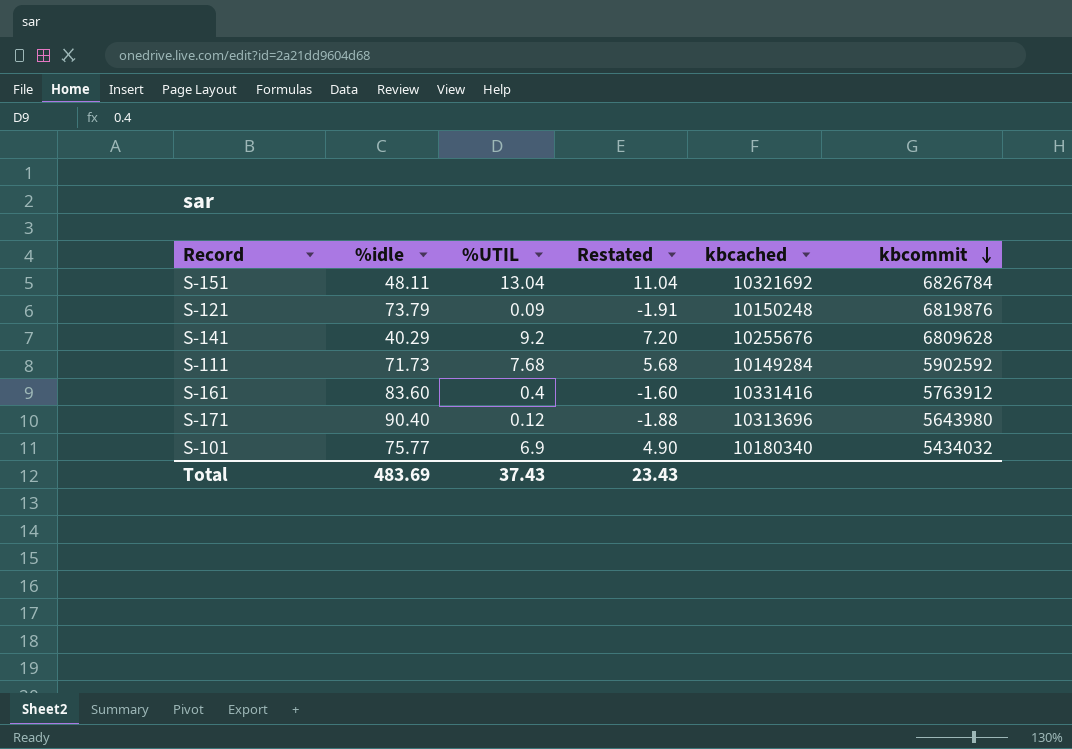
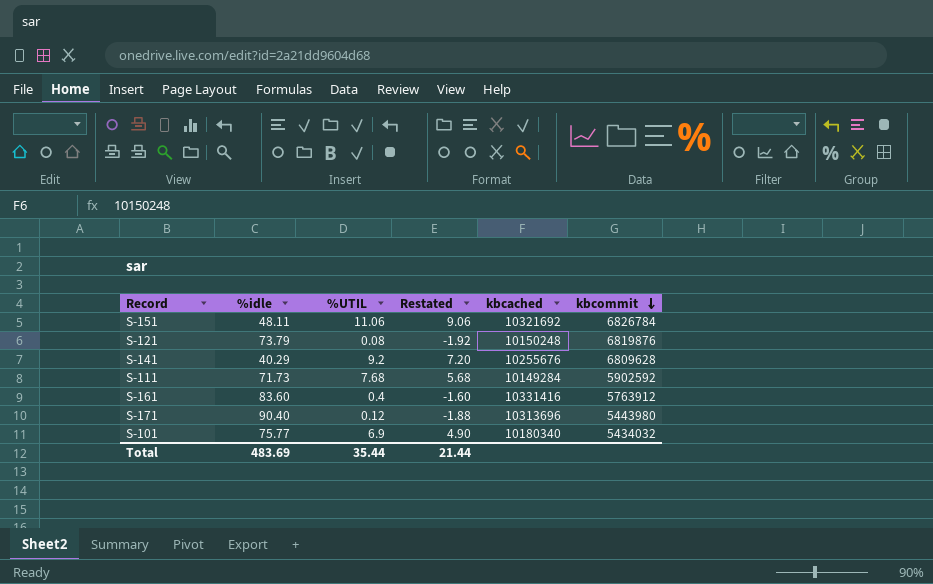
S-151 | %UTIL: 13.04 -> 11.06
S-151 | Restated: 11.04 -> 9.06
S-121 | %UTIL: 0.09 -> 0.08
S-121 | Restated: -1.91 -> -1.92
S-171 | kbcommit: 5643980 -> 5443980
Total | %UTIL: 37.43 -> 35.44
Total | Restated: 23.43 -> 21.44

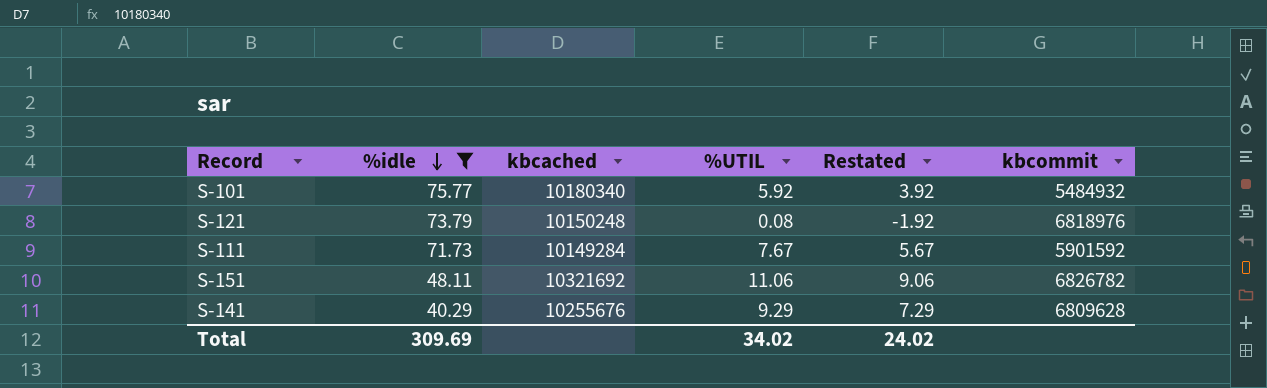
filter: none -> %idle <= 75.77
row order: kbcommit descending -> %idle descending
column kbcached | position: 5 -> 3
S-101 | %UTIL: 6.9 -> 5.92
S-101 | Restated: 4.90 -> 3.92
S-101 | kbcommit: 5434032 -> 5484932
S-121 | kbcommit: 6819876 -> 6818976
S-111 | %UTIL: 7.68 -> 7.67
S-111 | Restated: 5.68 -> 5.67
S-111 | kbcommit: 5902592 -> 5901592
S-151 | kbcommit: 6826784 -> 6826782
S-141 | %UTIL: 9.2 -> 9.29
S-141 | Restated: 7.20 -> 7.29
Total | %idle: 483.69 -> 309.69
Total | %UTIL: 35.44 -> 34.02
Total | Restated: 21.44 -> 24.02

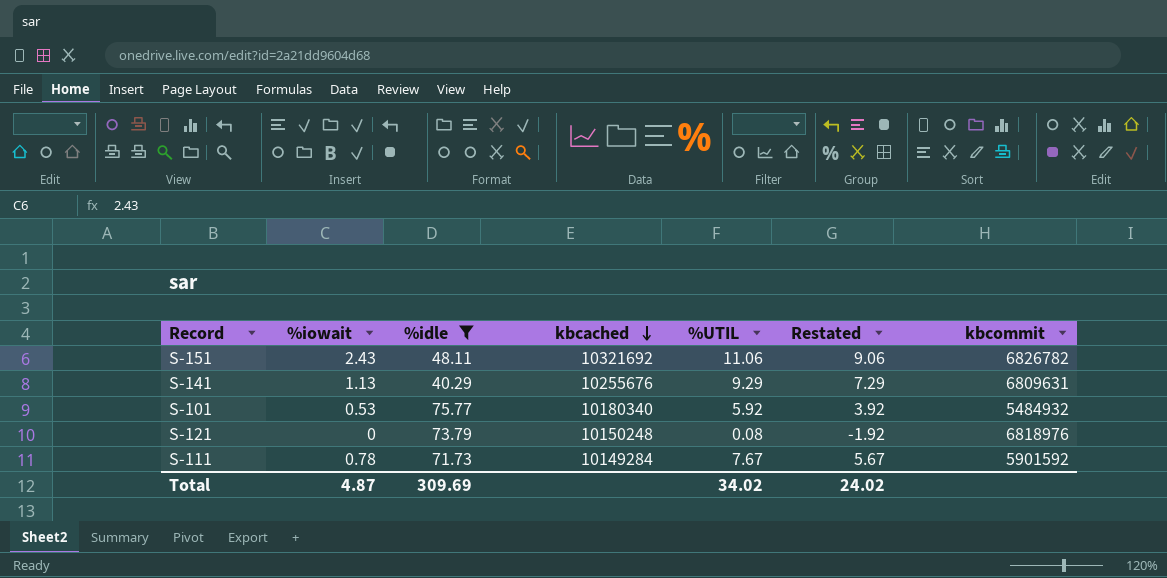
row order: %idle descending -> kbcached descending
column %iowait | position: none -> 2
S-141 | kbcommit: 6809628 -> 6809631

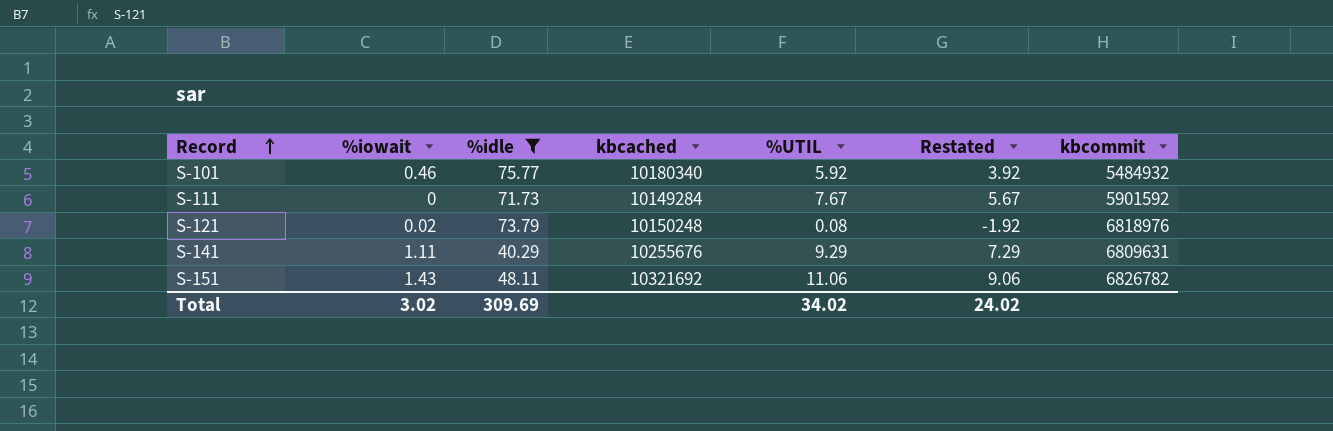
row order: kbcached descending -> Record ascending
S-101 | %iowait: 0.53 -> 0.46
S-111 | %iowait: 0.78 -> 0
S-121 | %iowait: 0 -> 0.02
S-141 | %iowait: 1.13 -> 1.11
S-151 | %iowait: 2.43 -> 1.43
Total | %iowait: 4.87 -> 3.02

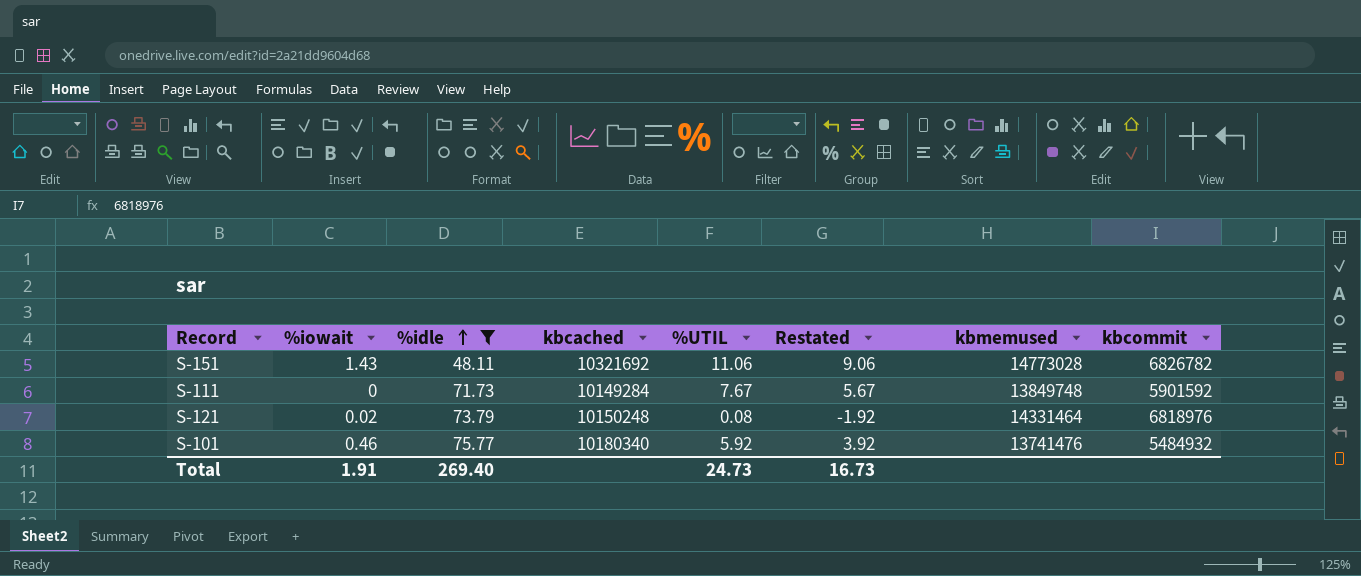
row order: Record ascending -> %idle ascending
column kbmemused | position: none -> 7
row S-141: 1.11 | 40.29 | 10255676 | 9.29 | 7.29 | 6809631 -> none
Total | %iowait: 3.02 -> 1.91
Total | %idle: 309.69 -> 269.40
Total | %UTIL: 34.02 -> 24.73
Total | Restated: 24.02 -> 16.73

